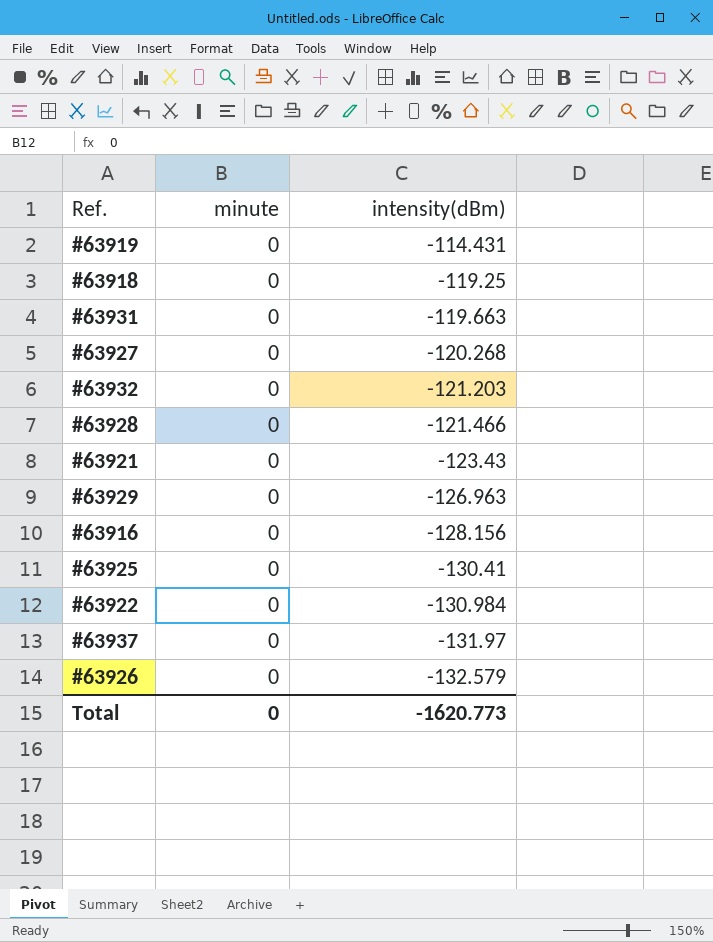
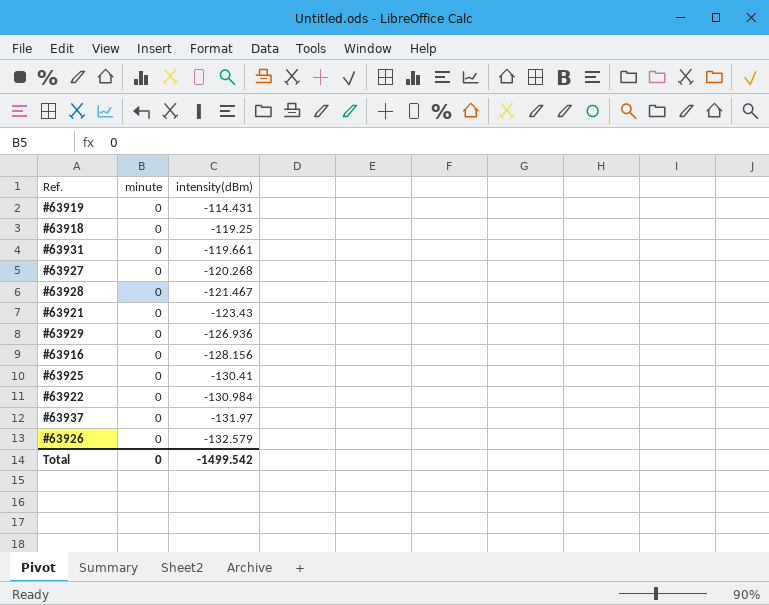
row #63932: 0 | -121.203 -> none
#63931 | intensity(dBm): -119.663 -> -119.661
#63928 | intensity(dBm): -121.466 -> -121.467
#63929 | intensity(dBm): -126.963 -> -126.936
Total | intensity(dBm): -1620.773 -> -1499.542

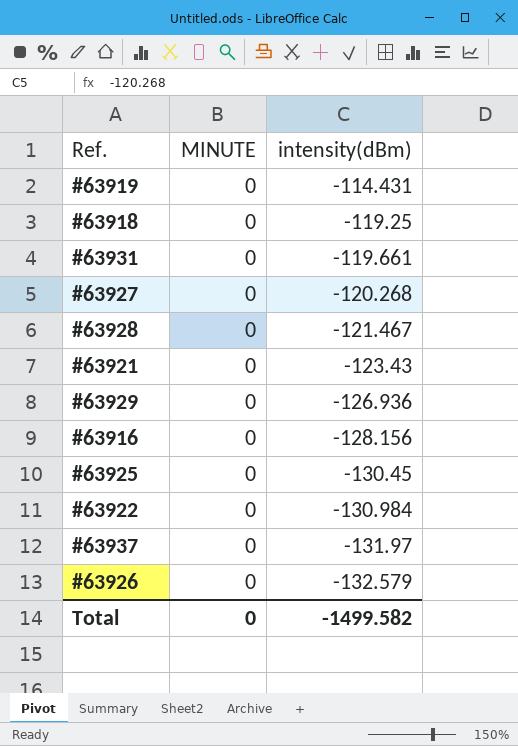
column name: minute -> MINUTE
#63925 | intensity(dBm): -130.41 -> -130.45
Total | intensity(dBm): -1499.542 -> -1499.582

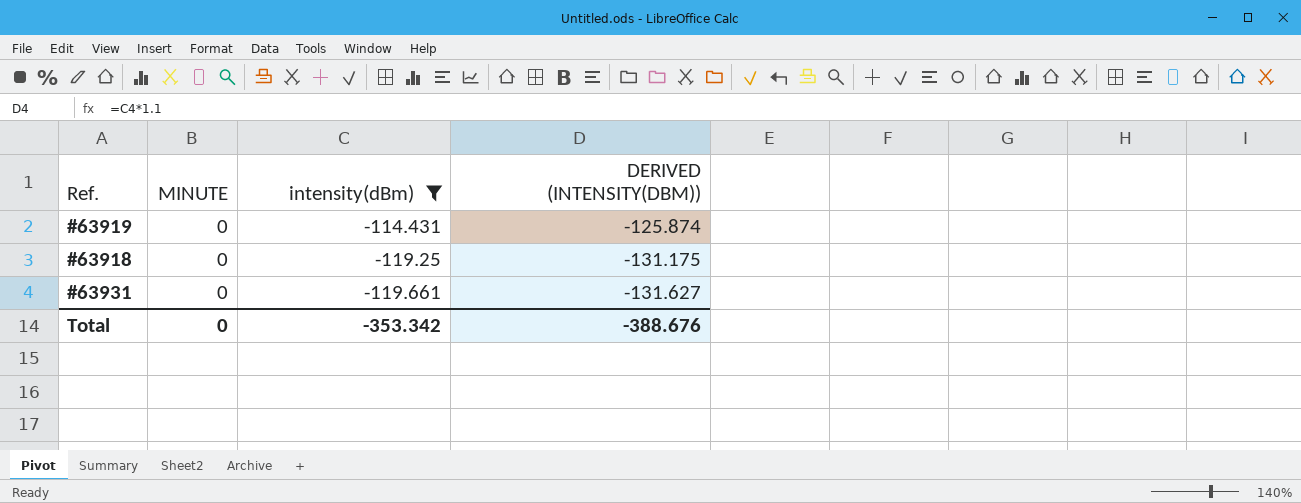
filter: none -> intensity(dBm) >= -119.661
column DERIVED (INTENSITY(DBM)) | formula: none -> [intensity(dBm)] * 1.1
Total | intensity(dBm): -1499.582 -> -353.342

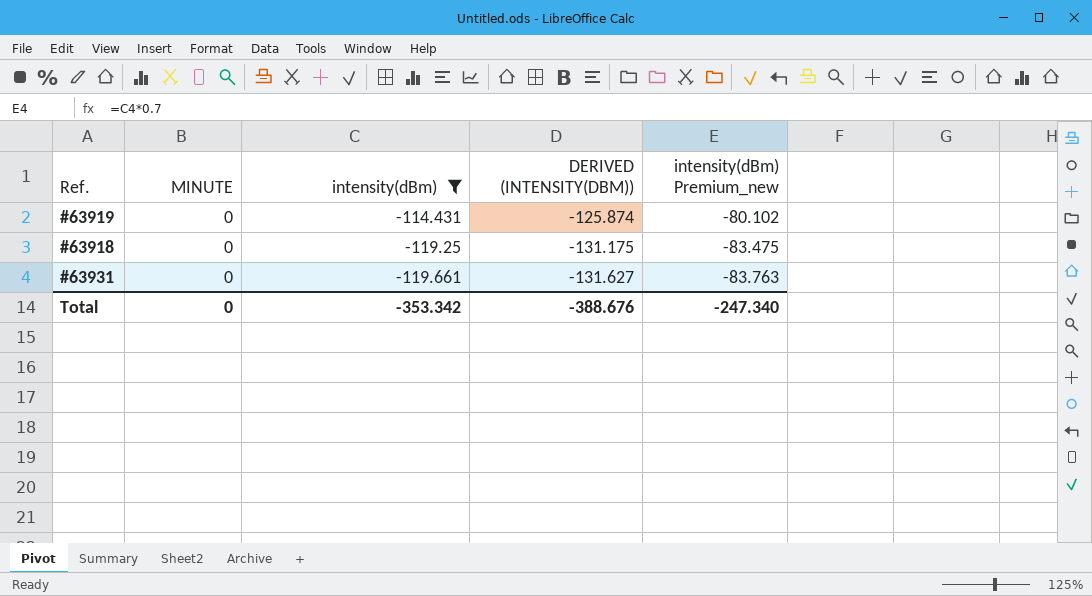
column intensity(dBm) Premium_new | formula: none -> [intensity(dBm)] * 0.7

